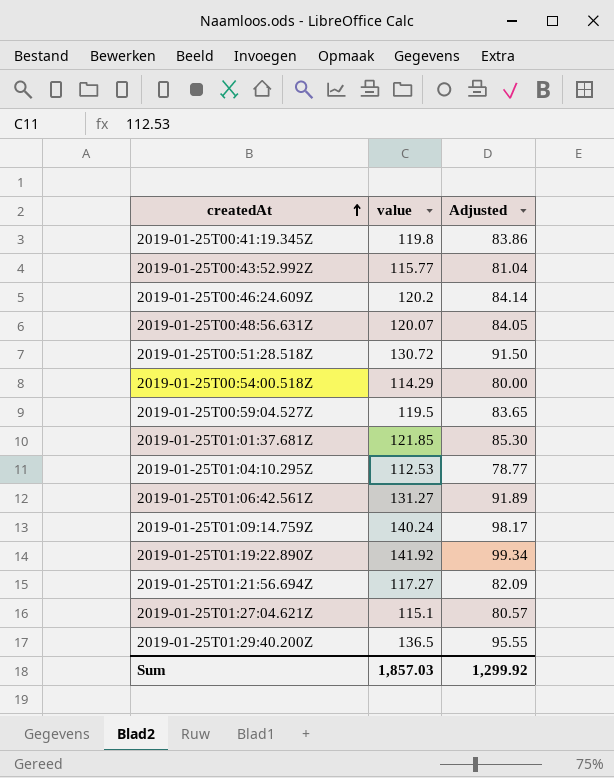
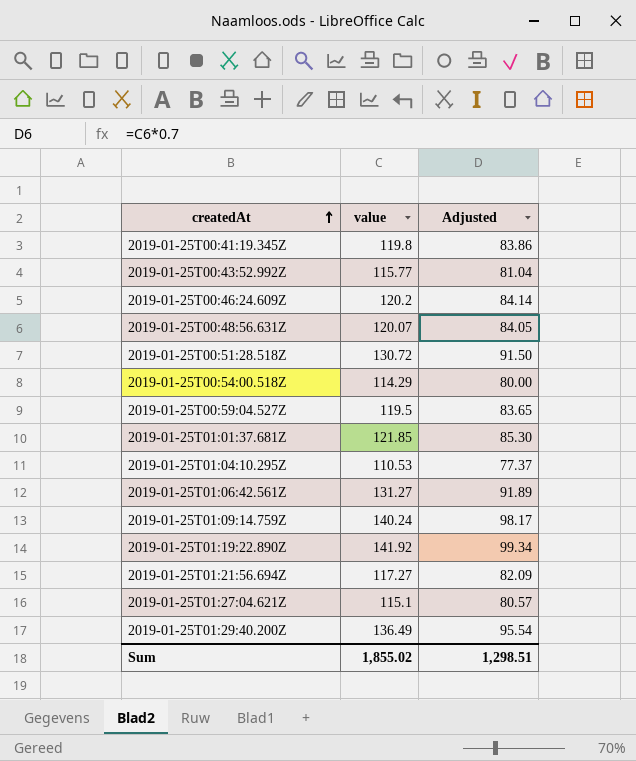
2019-01-25T01:04:10.295Z | value: 112.53 -> 110.53
2019-01-25T01:04:10.295Z | Adjusted: 78.77 -> 77.37
2019-01-25T01:29:40.200Z | value: 136.5 -> 136.49
2019-01-25T01:29:40.200Z | Adjusted: 95.55 -> 95.54
Sum | value: 1,857.03 -> 1,855.02
Sum | Adjusted: 1,299.92 -> 1,298.51

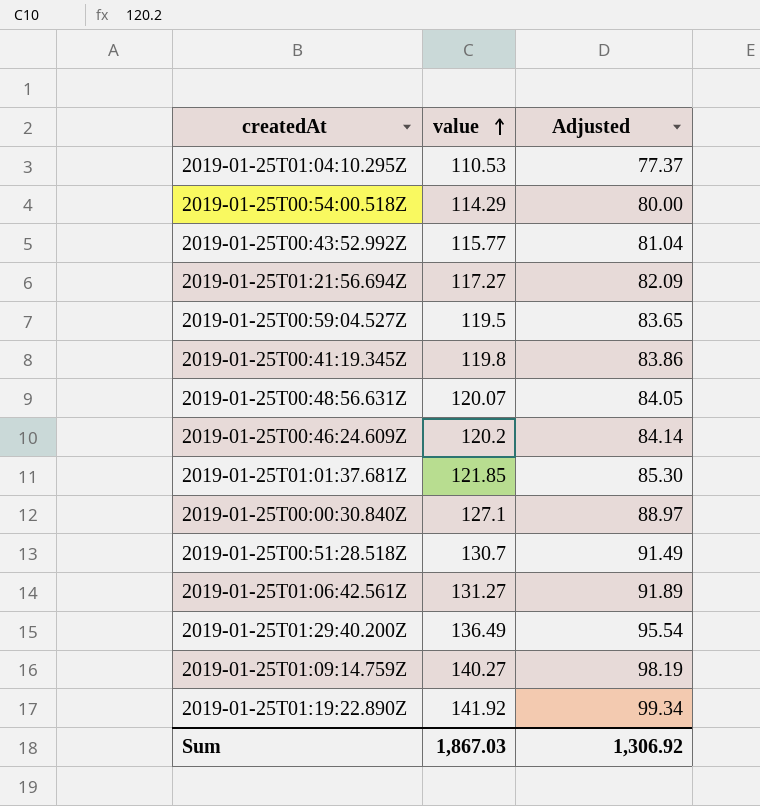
row order: createdAt ascending -> value ascending
row 2019-01-25T01:27:04.621Z: 115.1 | 80.57 -> none
row 2019-01-25T00:00:30.840Z: none -> 127.1 | 88.97
2019-01-25T00:51:28.518Z | value: 130.72 -> 130.7
2019-01-25T00:51:28.518Z | Adjusted: 91.50 -> 91.49
2019-01-25T01:09:14.759Z | value: 140.24 -> 140.27
2019-01-25T01:09:14.759Z | Adjusted: 98.17 -> 98.19
Sum | value: 1,855.02 -> 1,867.03
Sum | Adjusted: 1,298.51 -> 1,306.92

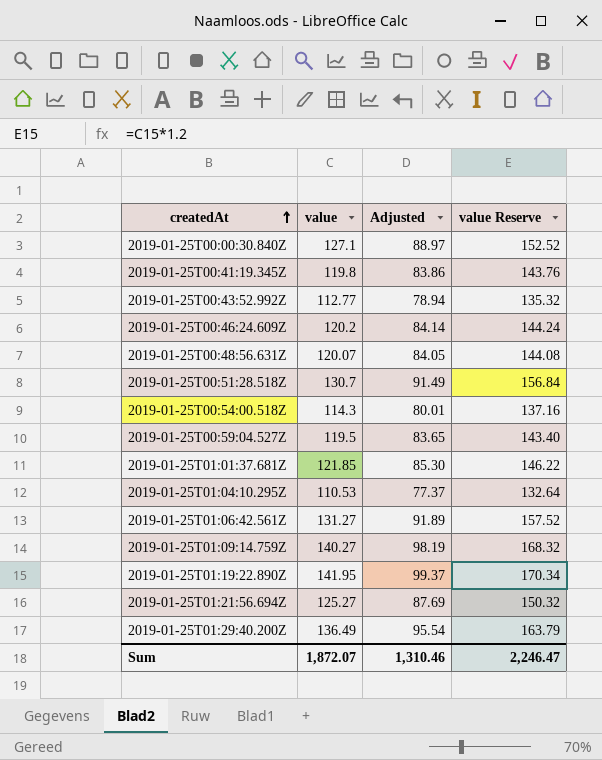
row order: value ascending -> createdAt ascending
column value Reserve | formula: none -> [value] * 1.2
2019-01-25T00:43:52.992Z | value: 115.77 -> 112.77
2019-01-25T00:43:52.992Z | Adjusted: 81.04 -> 78.94
2019-01-25T00:54:00.518Z | value: 114.29 -> 114.3
2019-01-25T00:54:00.518Z | Adjusted: 80.00 -> 80.01
2019-01-25T01:19:22.890Z | value: 141.92 -> 141.95
2019-01-25T01:19:22.890Z | Adjusted: 99.34 -> 99.37
2019-01-25T01:21:56.694Z | value: 117.27 -> 125.27
2019-01-25T01:21:56.694Z | Adjusted: 82.09 -> 87.69
Sum | value: 1,867.03 -> 1,872.07
Sum | Adjusted: 1,306.92 -> 1,310.46

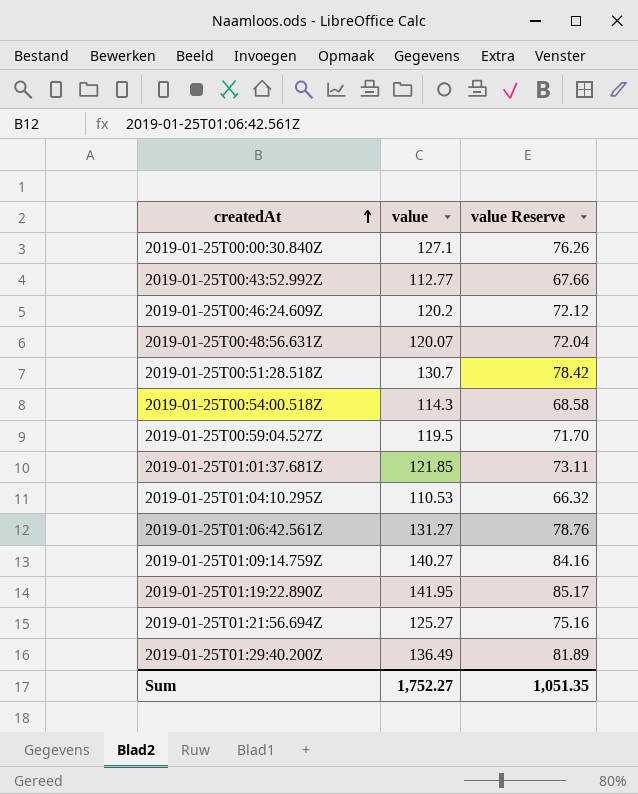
column Adjusted | formula: [value] * 0.7 -> none
column value Reserve | formula: [value] * 1.2 -> [value] * 0.6
row 2019-01-25T00:41:19.345Z: 119.8 | 83.86 | 143.76 -> none
Sum | value: 1,872.07 -> 1,752.27
Sum | value Reserve: 2,246.47 -> 1,051.35

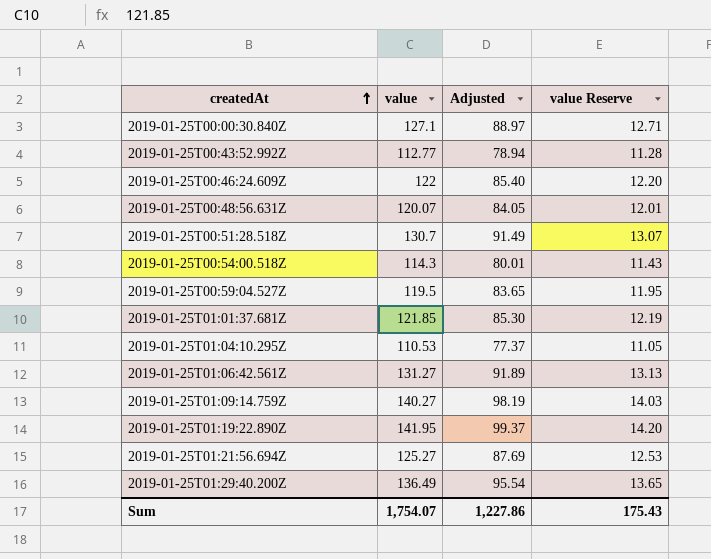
column Adjusted | formula: none -> [value] * 0.7
column value Reserve | formula: [value] * 0.6 -> [value] * 0.1
2019-01-25T00:46:24.609Z | value: 120.2 -> 122
Sum | value: 1,752.27 -> 1,754.07
Sum | value Reserve: 1,051.35 -> 175.43

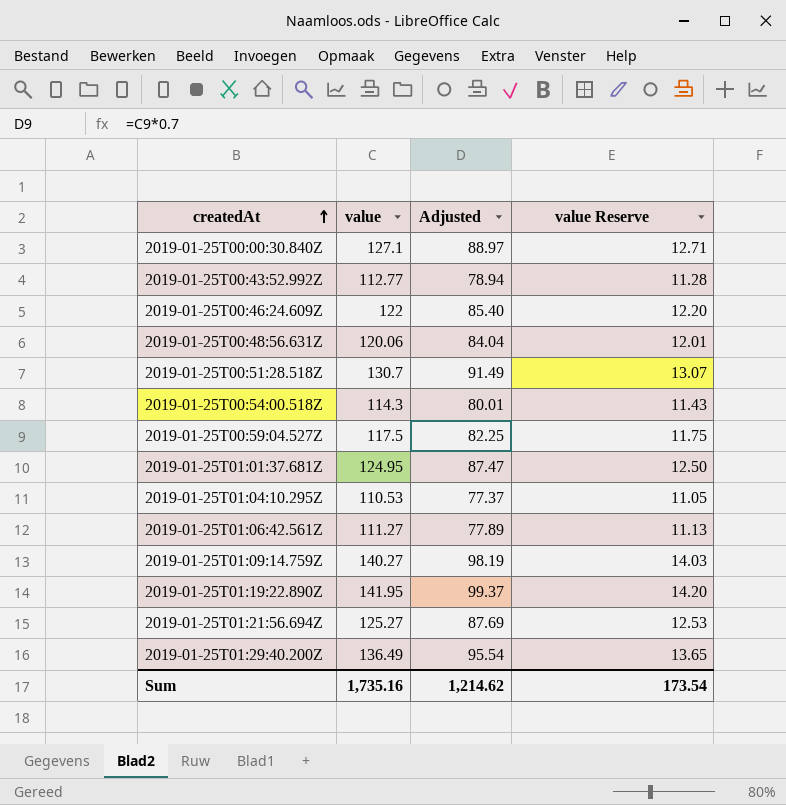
2019-01-25T00:48:56.631Z | value: 120.07 -> 120.06
2019-01-25T00:48:56.631Z | Adjusted: 84.05 -> 84.04
2019-01-25T00:59:04.527Z | value: 119.5 -> 117.5
2019-01-25T00:59:04.527Z | Adjusted: 83.65 -> 82.25
2019-01-25T00:59:04.527Z | value Reserve: 11.95 -> 11.75
2019-01-25T01:01:37.681Z | value: 121.85 -> 124.95
2019-01-25T01:01:37.681Z | Adjusted: 85.30 -> 87.47
2019-01-25T01:01:37.681Z | value Reserve: 12.19 -> 12.50
2019-01-25T01:06:42.561Z | value: 131.27 -> 111.27
2019-01-25T01:06:42.561Z | Adjusted: 91.89 -> 77.89
2019-01-25T01:06:42.561Z | value Reserve: 13.13 -> 11.13
Sum | value: 1,754.07 -> 1,735.16
Sum | Adjusted: 1,227.86 -> 1,214.62
Sum | value Reserve: 175.43 -> 173.54

